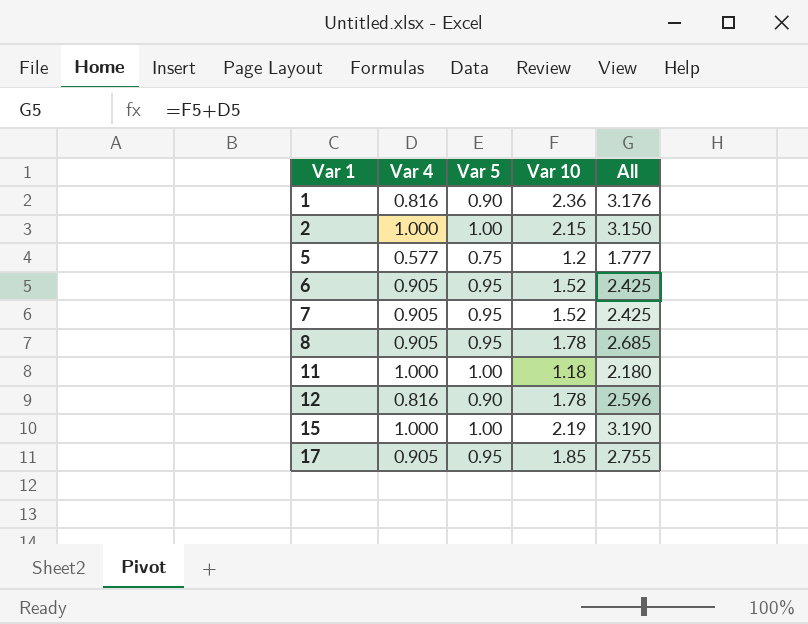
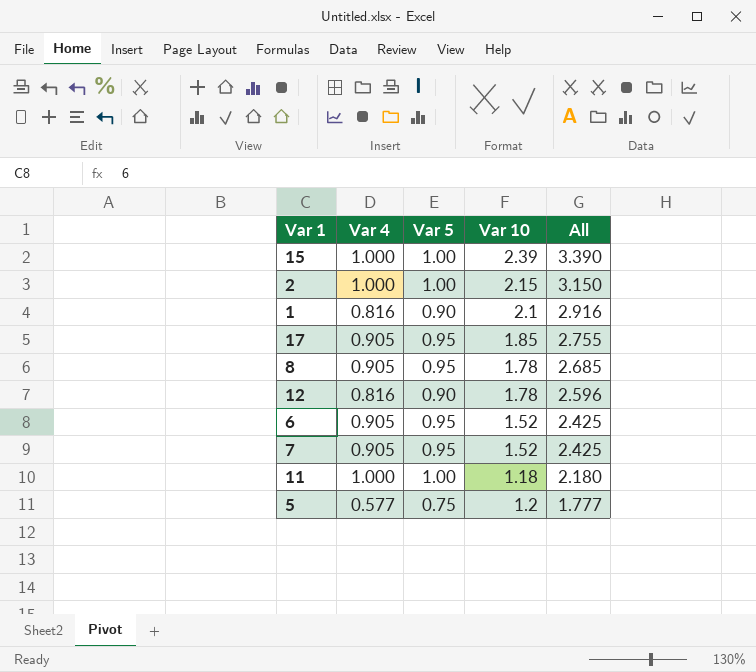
row order: Var 1 ascending -> All descending
15 | Var 10: 2.19 -> 2.39
15 | All: 3.190 -> 3.390
1 | Var 10: 2.36 -> 2.1
1 | All: 3.176 -> 2.916

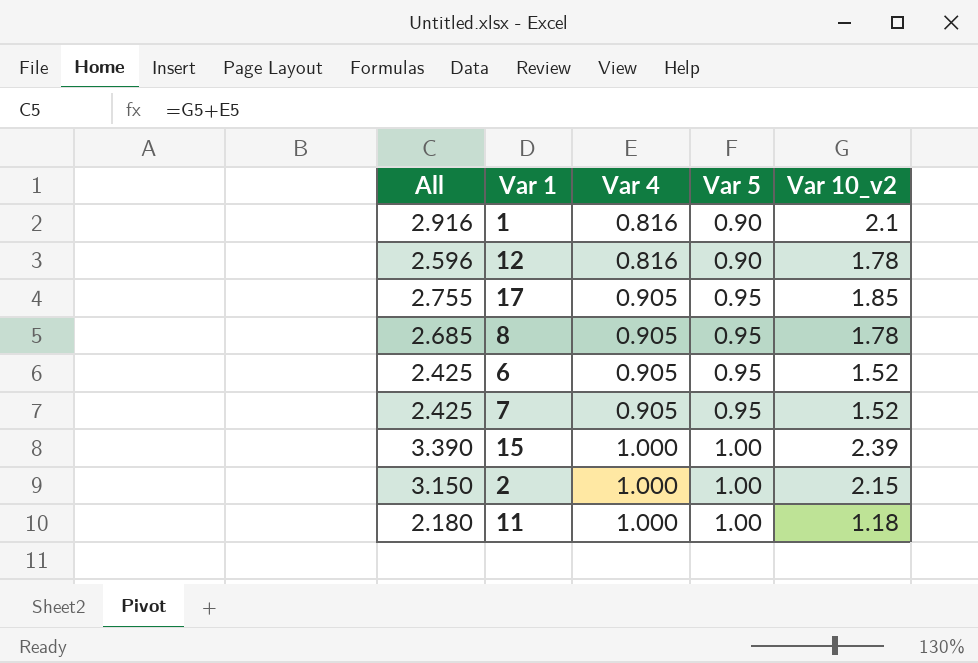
row order: All descending -> Var 4 ascending
column All | position: 5 -> 1
column name: Var 10 -> Var 10_v2
row 5: 0.577 | 0.75 | 1.2 | 1.777 -> none

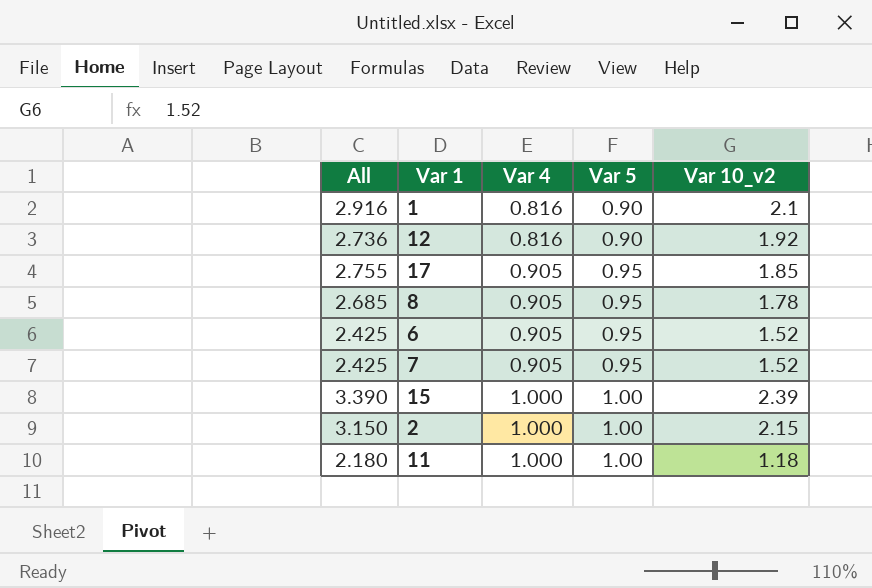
12 | All: 2.596 -> 2.736
12 | Var 10_v2: 1.78 -> 1.92

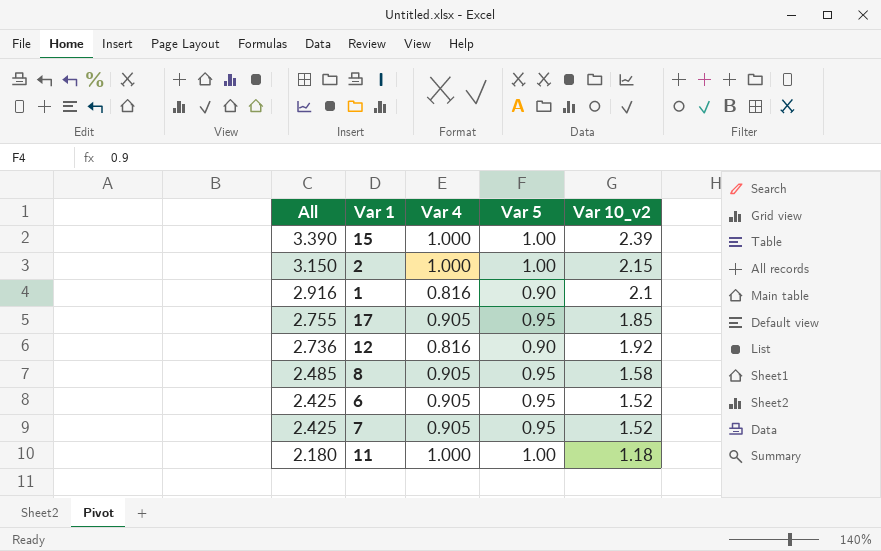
row order: Var 4 ascending -> All descending
8 | All: 2.685 -> 2.485
8 | Var 10_v2: 1.78 -> 1.58

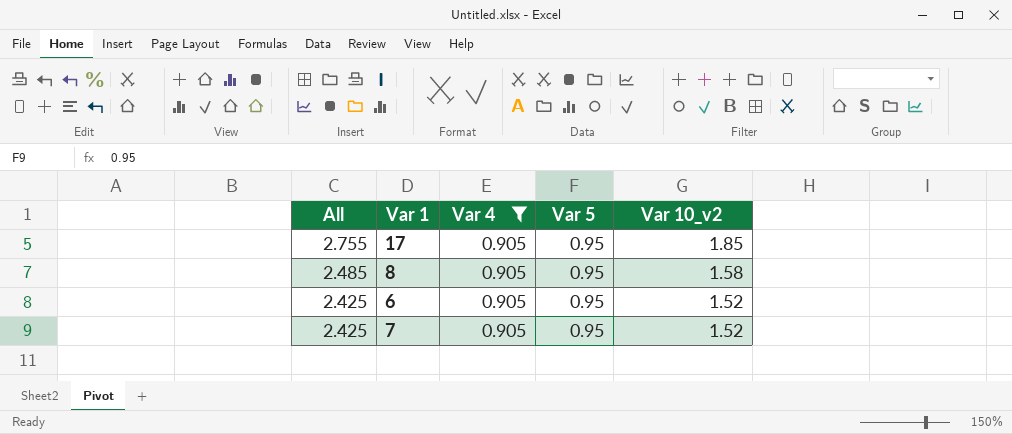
filter: none -> Var 4 = 0.905

